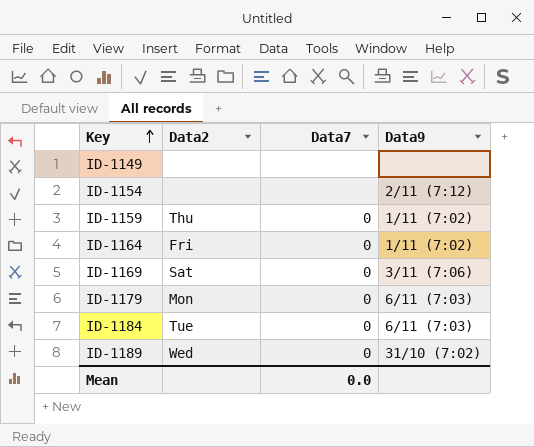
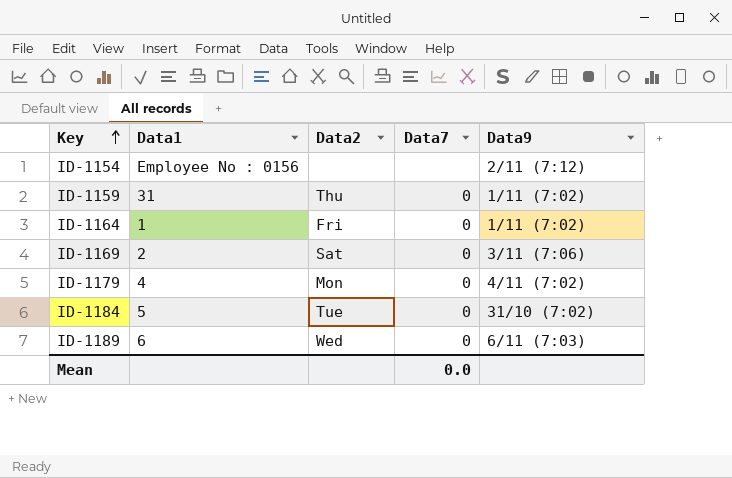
column Data1 | position: none -> 2
row ID-1149: none | none | none -> none
ID-1179 | Data9: 6/11 (7:03) -> 4/11 (7:02)
ID-1184 | Data9: 6/11 (7:03) -> 31/10 (7:02)
ID-1189 | Data9: 31/10 (7:02) -> 6/11 (7:03)

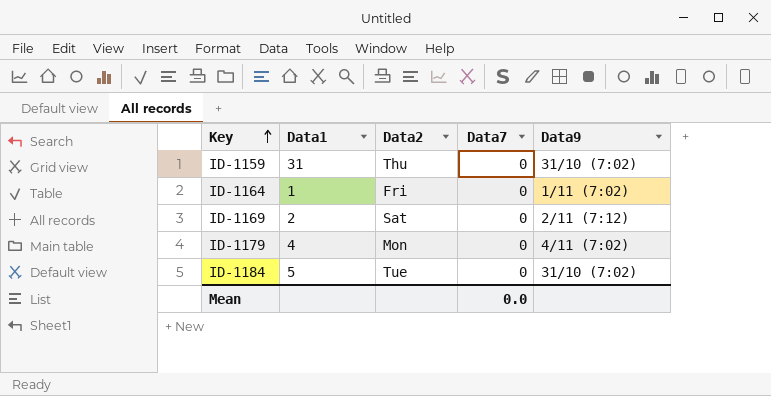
row ID-1154: Employee No : 0156 | none | none | 2/11 (7:12) -> none
row ID-1189: 6 | Wed | 0 | 6/11 (7:03) -> none
ID-1159 | Data9: 1/11 (7:02) -> 31/10 (7:02)
ID-1169 | Data9: 3/11 (7:06) -> 2/11 (7:12)

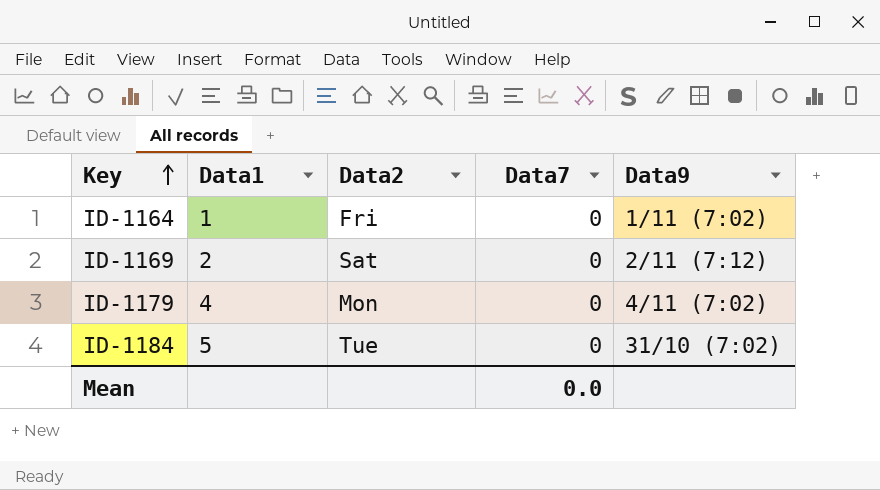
row ID-1159: 31 | Thu | 0 | 31/10 (7:02) -> none

